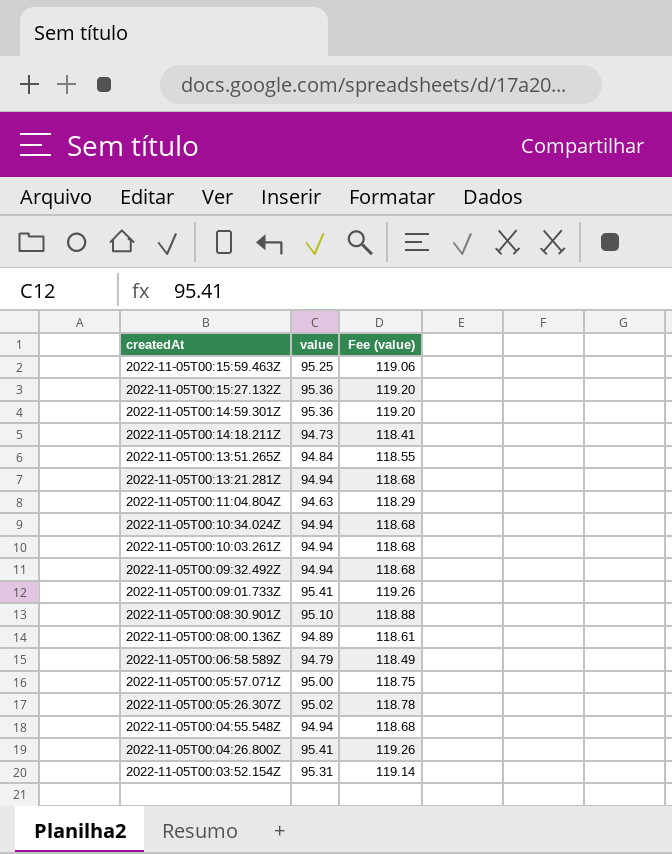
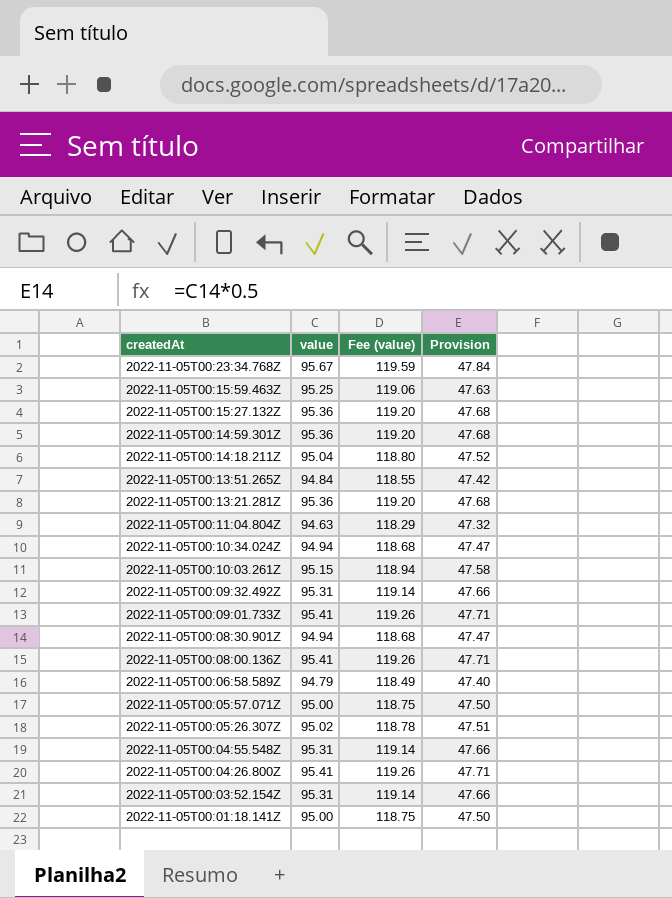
column Provision | formula: none -> [value] * 0.5
row 2022-11-05T00:23:34.768Z: none -> 95.67 | 119.59 | 47.84
2022-11-05T00:14:18.211Z | value: 94.73 -> 95.04
2022-11-05T00:14:18.211Z | Fee (value): 118.41 -> 118.80
2022-11-05T00:13:21.281Z | value: 94.94 -> 95.36
2022-11-05T00:13:21.281Z | Fee (value): 118.68 -> 119.20
2022-11-05T00:10:03.261Z | value: 94.94 -> 95.15
2022-11-05T00:10:03.261Z | Fee (value): 118.68 -> 118.94
2022-11-05T00:09:32.492Z | value: 94.94 -> 95.31
2022-11-05T00:09:32.492Z | Fee (value): 118.68 -> 119.14
2022-11-05T00:08:30.901Z | value: 95.10 -> 94.94
2022-11-05T00:08:30.901Z | Fee (value): 118.88 -> 118.68
2022-11-05T00:08:00.136Z | value: 94.89 -> 95.41
2022-11-05T00:08:00.136Z | Fee (value): 118.61 -> 119.26
2022-11-05T00:04:55.548Z | value: 94.94 -> 95.31
2022-11-05T00:04:55.548Z | Fee (value): 118.68 -> 119.14
row 2022-11-05T00:01:18.141Z: none -> 95.00 | 118.75 | 47.50

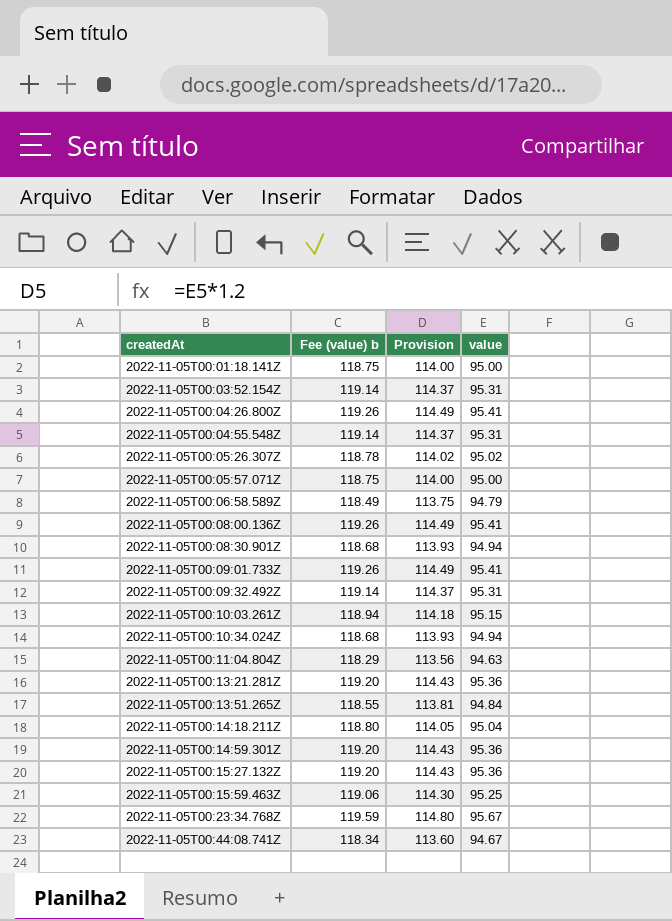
row order: createdAt descending -> createdAt ascending
column name: Fee (value) -> Fee (value) b
column Provision | formula: [value] * 0.5 -> [value] * 1.2
column value | position: 2 -> 4
row 2022-11-05T00:44:08.741Z: none -> 118.34 | 113.60 | 94.67

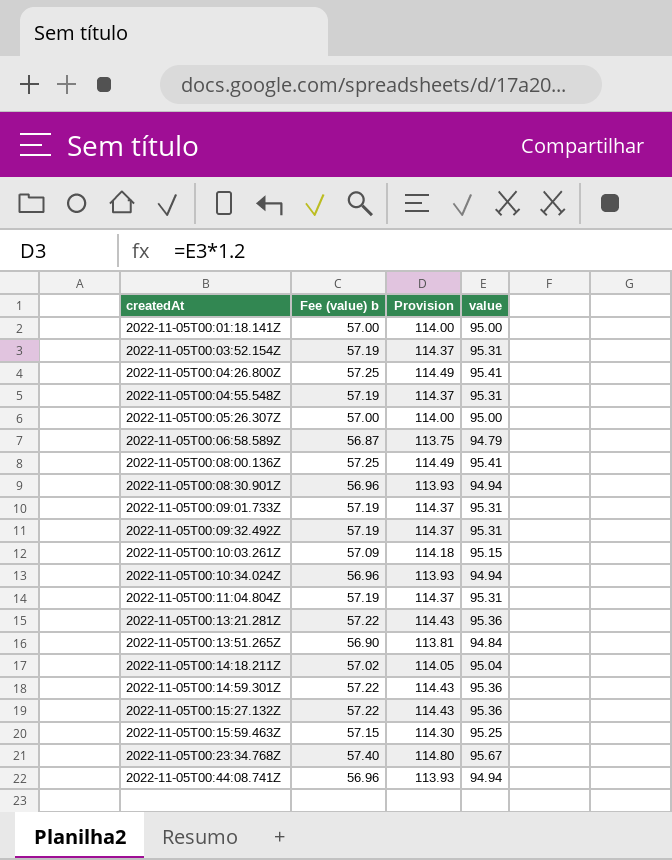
column Fee (value) b | formula: [value] * 1.25 -> [value] * 0.6
row 2022-11-05T00:05:57.071Z: 118.75 | 114.00 | 95.00 -> none
2022-11-05T00:05:26.307Z | Provision: 114.02 -> 114.00
2022-11-05T00:05:26.307Z | value: 95.02 -> 95.00
2022-11-05T00:09:01.733Z | Provision: 114.49 -> 114.37
2022-11-05T00:09:01.733Z | value: 95.41 -> 95.31
2022-11-05T00:11:04.804Z | Provision: 113.56 -> 114.37
2022-11-05T00:11:04.804Z | value: 94.63 -> 95.31
2022-11-05T00:44:08.741Z | Provision: 113.60 -> 113.93
2022-11-05T00:44:08.741Z | value: 94.67 -> 94.94

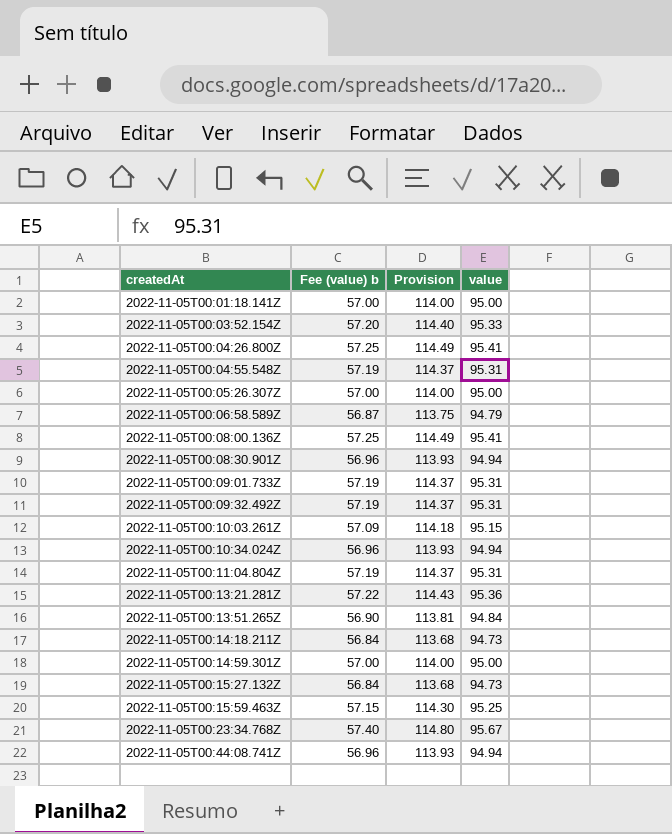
2022-11-05T00:03:52.154Z | Fee (value) b: 57.19 -> 57.20
2022-11-05T00:03:52.154Z | Provision: 114.37 -> 114.40
2022-11-05T00:03:52.154Z | value: 95.31 -> 95.33
2022-11-05T00:14:18.211Z | Fee (value) b: 57.02 -> 56.84
2022-11-05T00:14:18.211Z | Provision: 114.05 -> 113.68
2022-11-05T00:14:18.211Z | value: 95.04 -> 94.73
2022-11-05T00:14:59.301Z | Fee (value) b: 57.22 -> 57.00
2022-11-05T00:14:59.301Z | Provision: 114.43 -> 114.00
2022-11-05T00:14:59.301Z | value: 95.36 -> 95.00
2022-11-05T00:15:27.132Z | Fee (value) b: 57.22 -> 56.84
2022-11-05T00:15:27.132Z | Provision: 114.43 -> 113.68
2022-11-05T00:15:27.132Z | value: 95.36 -> 94.73

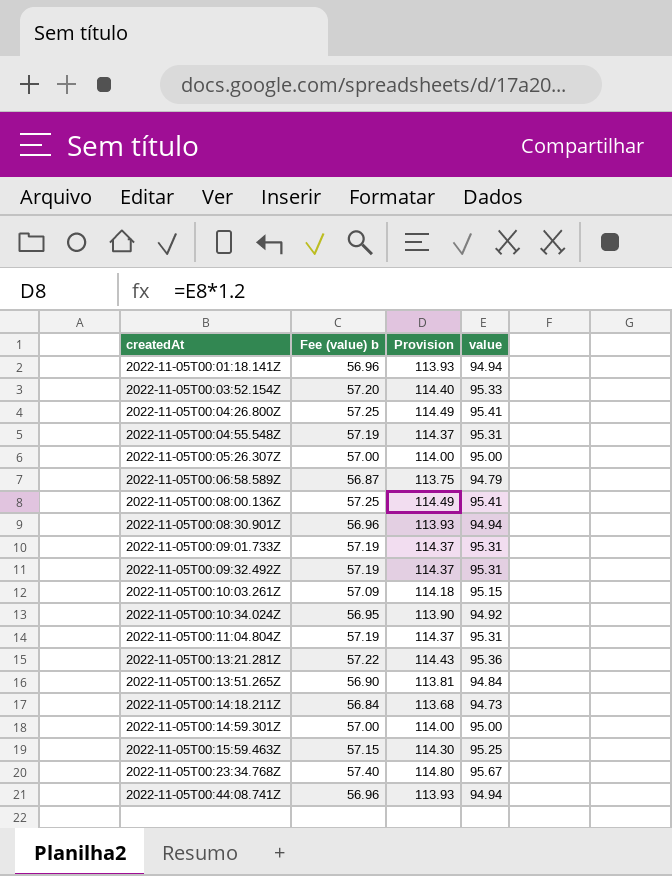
row 2022-11-05T00:15:27.132Z: 56.84 | 113.68 | 94.73 -> none
2022-11-05T00:01:18.141Z | Fee (value) b: 57.00 -> 56.96
2022-11-05T00:01:18.141Z | Provision: 114.00 -> 113.93
2022-11-05T00:01:18.141Z | value: 95.00 -> 94.94
2022-11-05T00:10:34.024Z | Fee (value) b: 56.96 -> 56.95
2022-11-05T00:10:34.024Z | Provision: 113.93 -> 113.90
2022-11-05T00:10:34.024Z | value: 94.94 -> 94.92

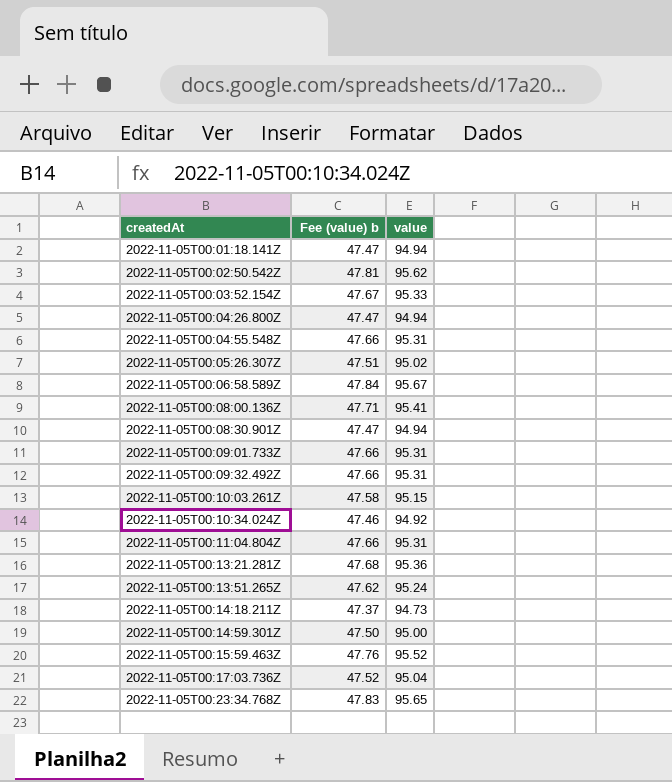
column Provision | formula: [value] * 1.2 -> none
column Fee (value) b | formula: [value] * 0.6 -> [value] * 0.5
row 2022-11-05T00:44:08.741Z: 56.96 | 113.93 | 94.94 -> none
row 2022-11-05T00:02:50.542Z: none -> 47.81 | 95.62
2022-11-05T00:04:26.800Z | value: 95.41 -> 94.94
2022-11-05T00:05:26.307Z | value: 95.00 -> 95.02
2022-11-05T00:06:58.589Z | value: 94.79 -> 95.67
2022-11-05T00:13:51.265Z | value: 94.84 -> 95.24
2022-11-05T00:15:59.463Z | value: 95.25 -> 95.52
row 2022-11-05T00:17:03.736Z: none -> 47.52 | 95.04
2022-11-05T00:23:34.768Z | value: 95.67 -> 95.65

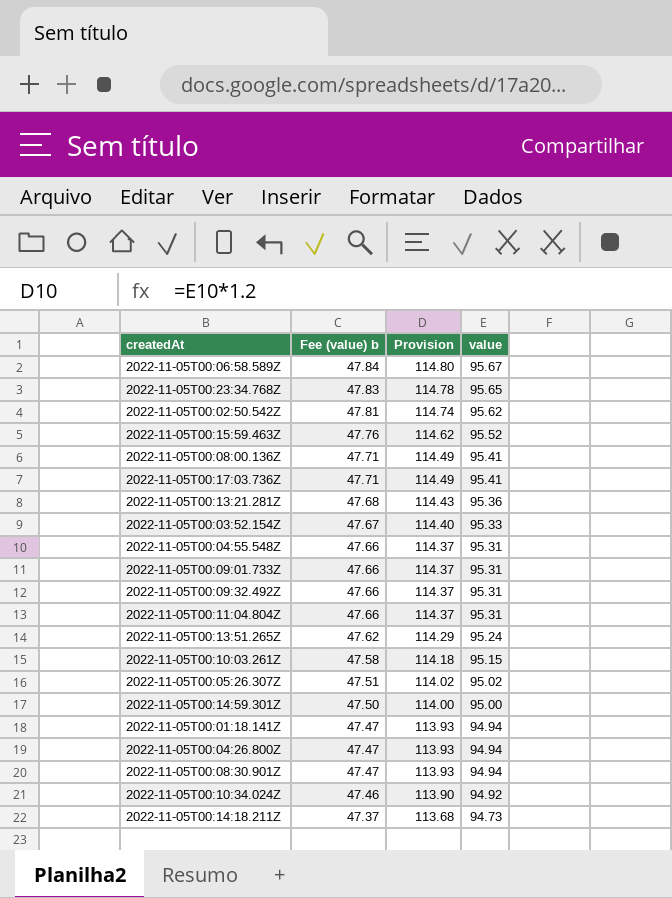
row order: createdAt ascending -> Fee (value) b descending
column Provision | formula: none -> [value] * 1.2
2022-11-05T00:17:03.736Z | Fee (value) b: 47.52 -> 47.71
2022-11-05T00:17:03.736Z | value: 95.04 -> 95.41

